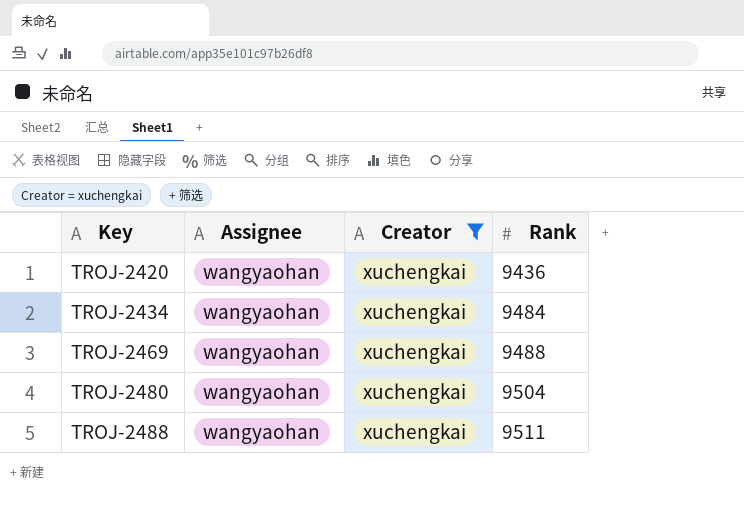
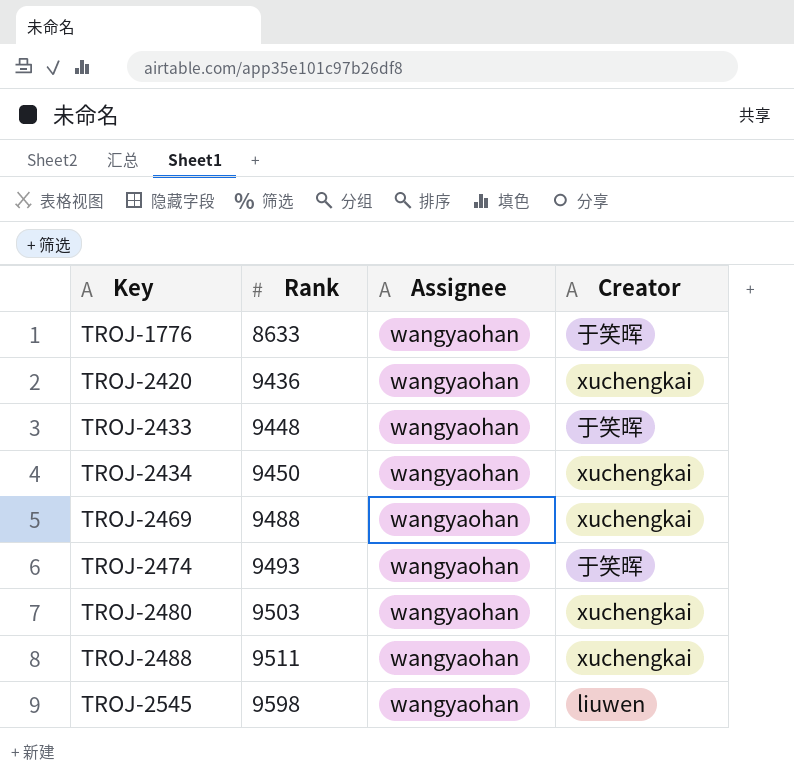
filter: Creator = xuchengkai -> none
column Rank | position: 4 -> 2
TROJ-2434 | Rank: 9484 -> 9450
TROJ-2480 | Rank: 9504 -> 9503

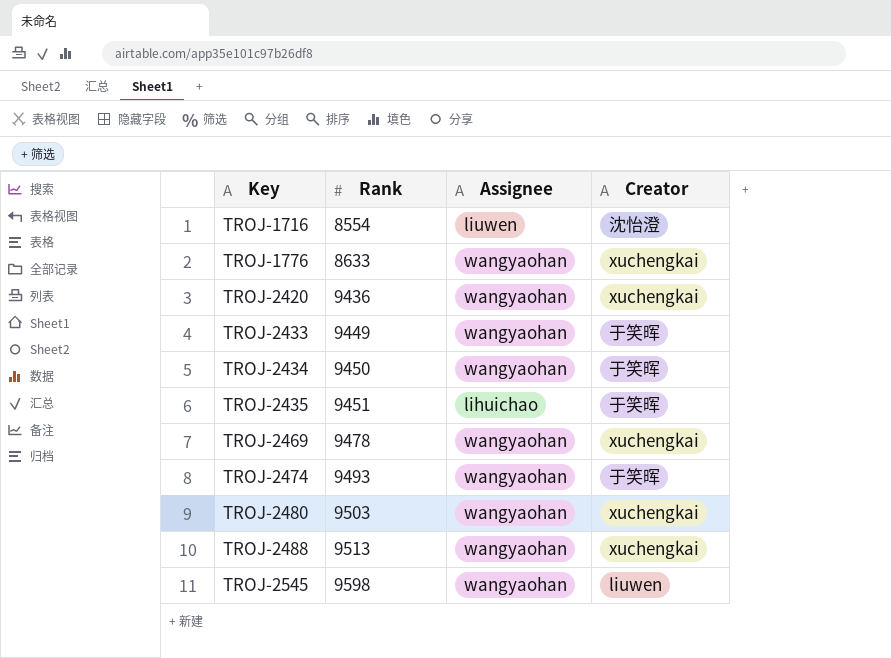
row TROJ-1716: none -> 8554 | liuwen | 沈怡澄
TROJ-1776 | Creator: 于笑晖 -> xuchengkai
TROJ-2433 | Rank: 9448 -> 9449
TROJ-2434 | Creator: xuchengkai -> 于笑晖
row TROJ-2435: none -> 9451 | lihuichao | 于笑晖
TROJ-2469 | Rank: 9488 -> 9478
TROJ-2488 | Rank: 9511 -> 9513

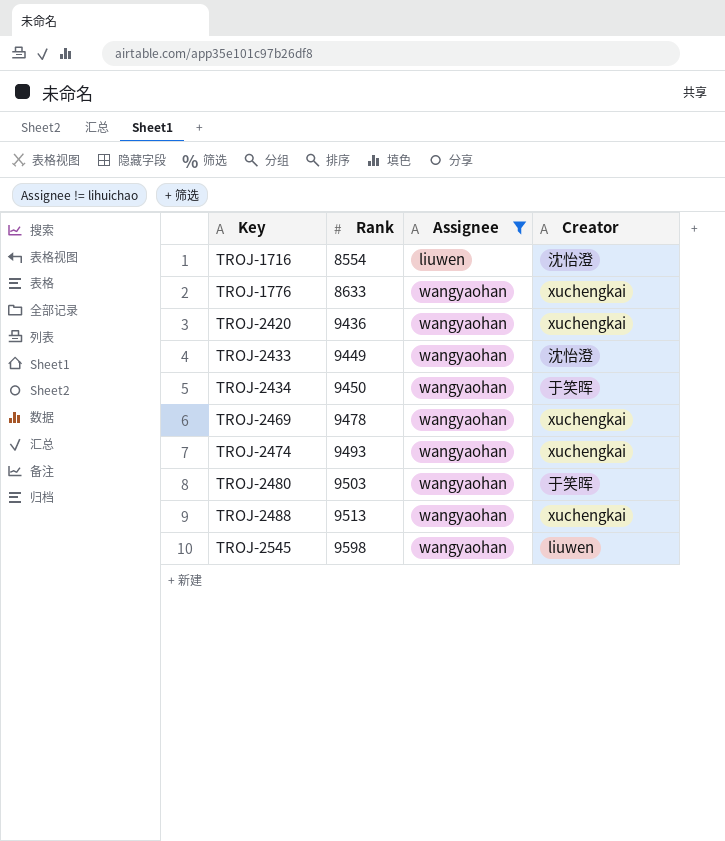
filter: none -> Assignee != lihuichao
TROJ-2433 | Creator: 于笑晖 -> 沈怡澄
TROJ-2474 | Creator: 于笑晖 -> xuchengkai
TROJ-2480 | Creator: xuchengkai -> 于笑晖

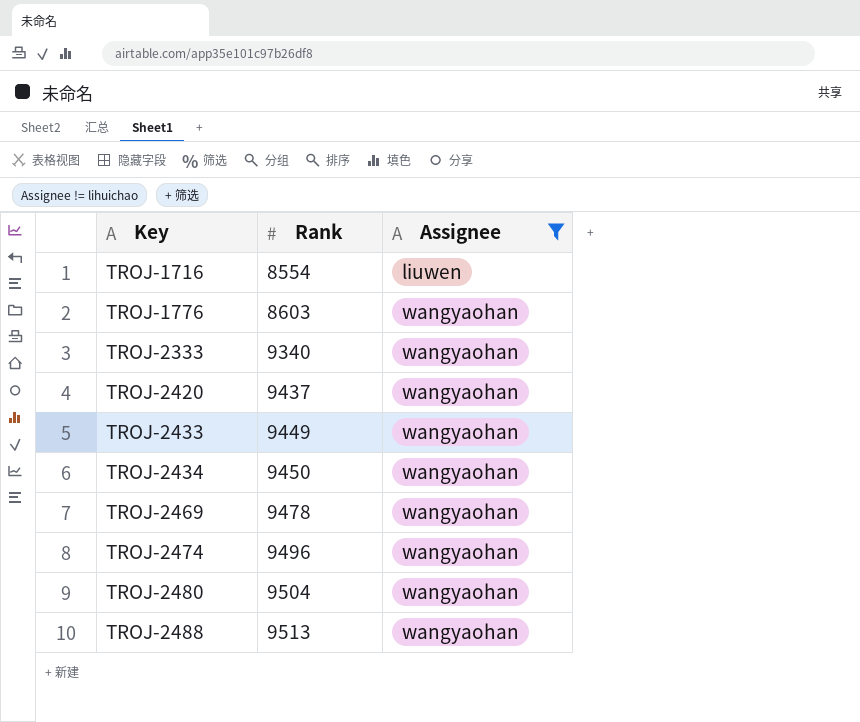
column Creator | position: 4 -> none
row TROJ-2545: 9598 | wangyaohan | liuwen -> none
TROJ-1776 | Rank: 8633 -> 8603
row TROJ-2333: none -> 9340 | wangyaohan
TROJ-2420 | Rank: 9436 -> 9437
TROJ-2474 | Rank: 9493 -> 9496
TROJ-2480 | Rank: 9503 -> 9504

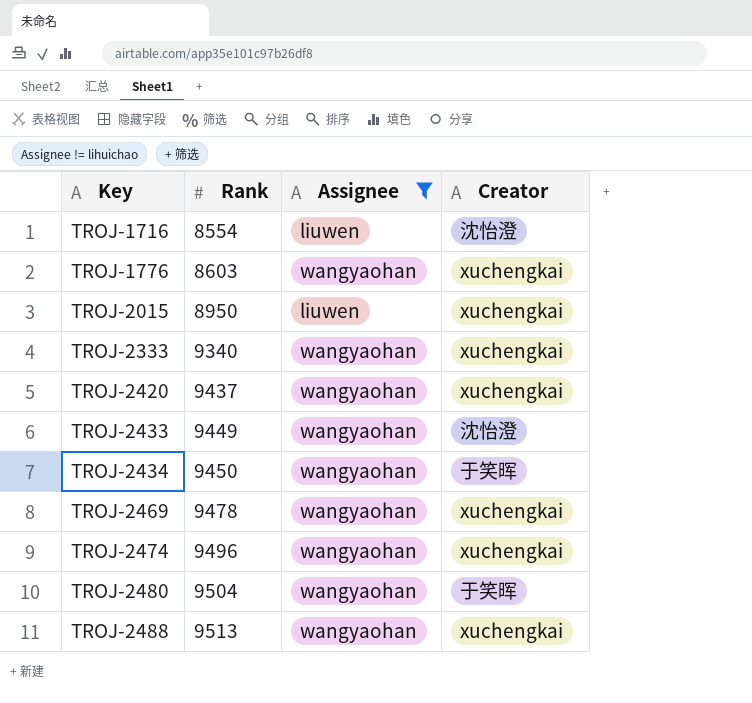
column Creator | position: none -> 4
row TROJ-2015: none -> 8950 | liuwen | xuchengkai

